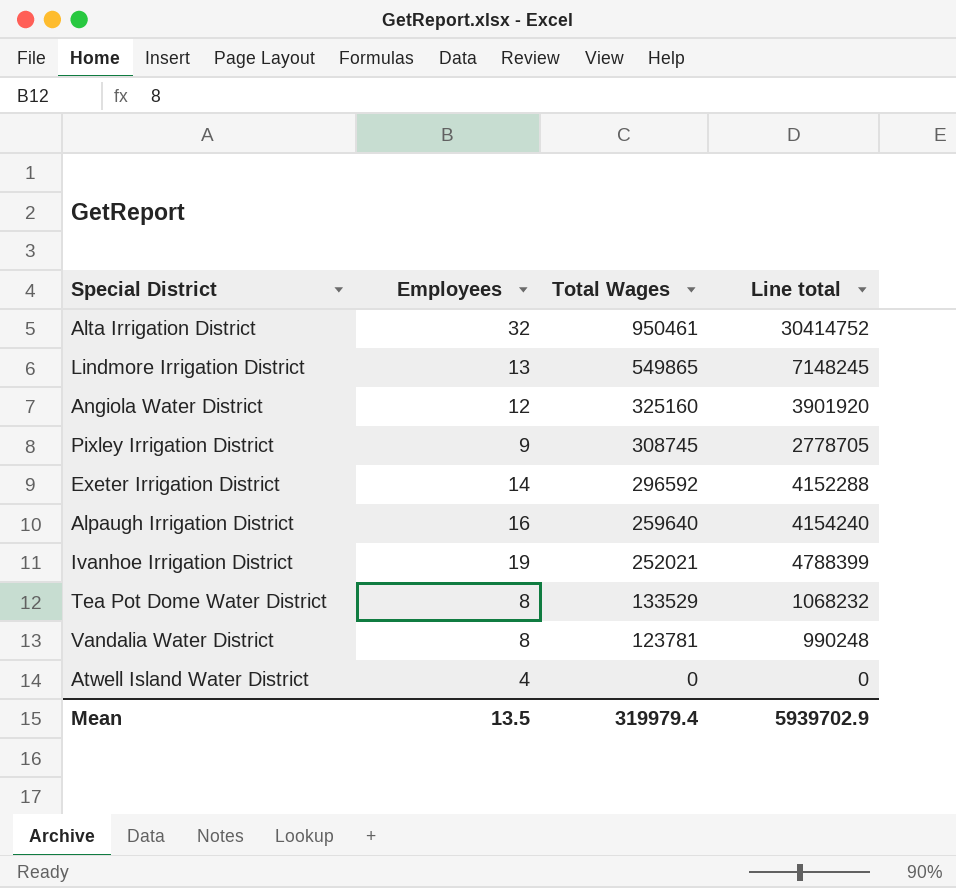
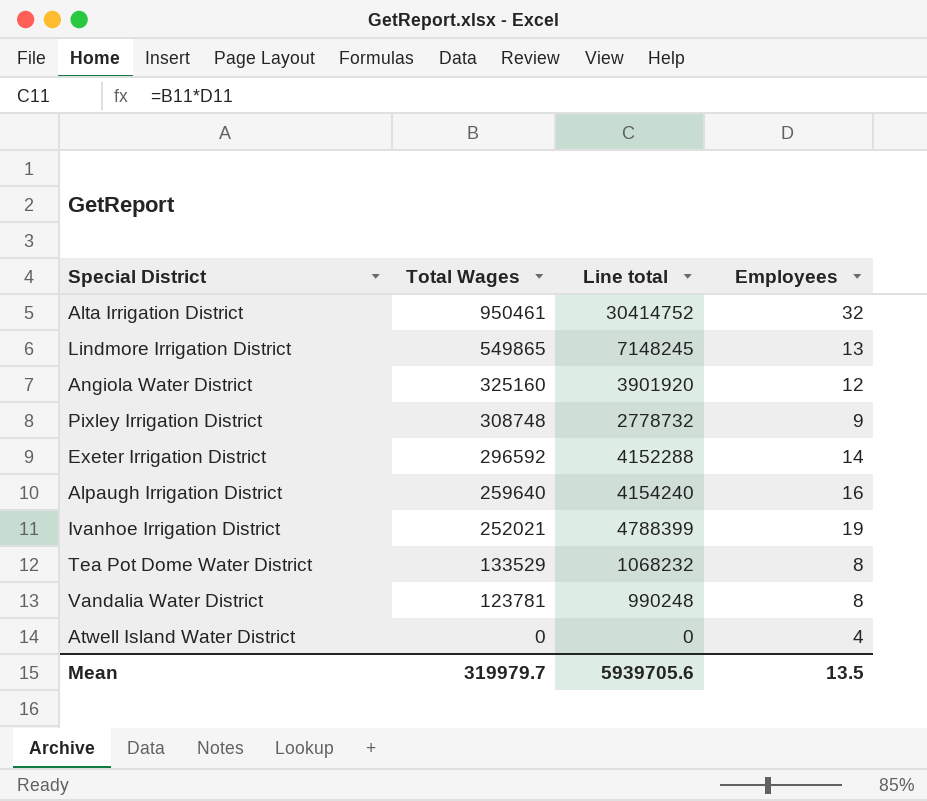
column Employees | position: 2 -> 4
Pixley Irrigation District | Total Wages: 308745 -> 308748
Pixley Irrigation District | Line total: 2778705 -> 2778732
Mean | Total Wages: 319979.4 -> 319979.7
Mean | Line total: 5939702.9 -> 5939705.6

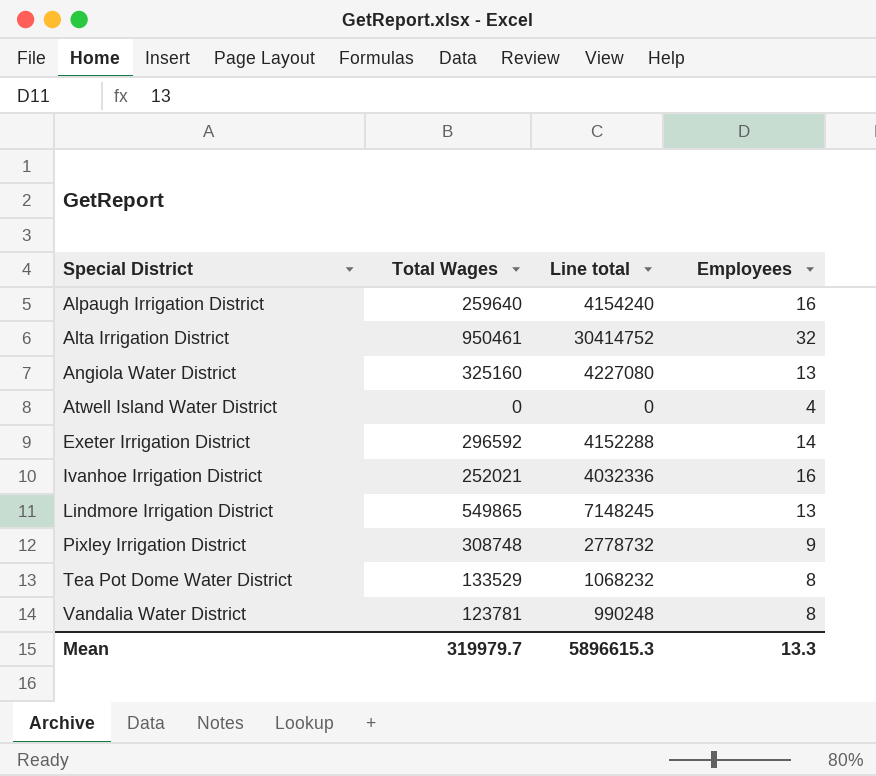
row order: Total Wages descending -> Special District ascending
Angiola Water District | Line total: 3901920 -> 4227080
Angiola Water District | Employees: 12 -> 13
Ivanhoe Irrigation District | Line total: 4788399 -> 4032336
Ivanhoe Irrigation District | Employees: 19 -> 16
Mean | Line total: 5939705.6 -> 5896615.3
Mean | Employees: 13.5 -> 13.3

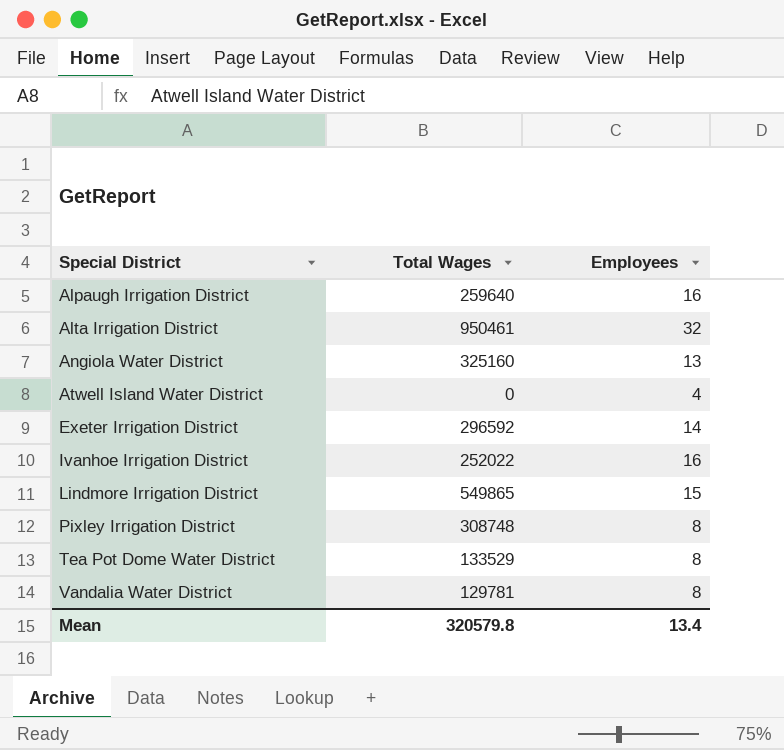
column Line total | formula: [Total Wages] * [Employees] -> none
Ivanhoe Irrigation District | Total Wages: 252021 -> 252022
Lindmore Irrigation District | Employees: 13 -> 15
Pixley Irrigation District | Employees: 9 -> 8
Vandalia Water District | Total Wages: 123781 -> 129781
Mean | Total Wages: 319979.7 -> 320579.8
Mean | Employees: 13.3 -> 13.4

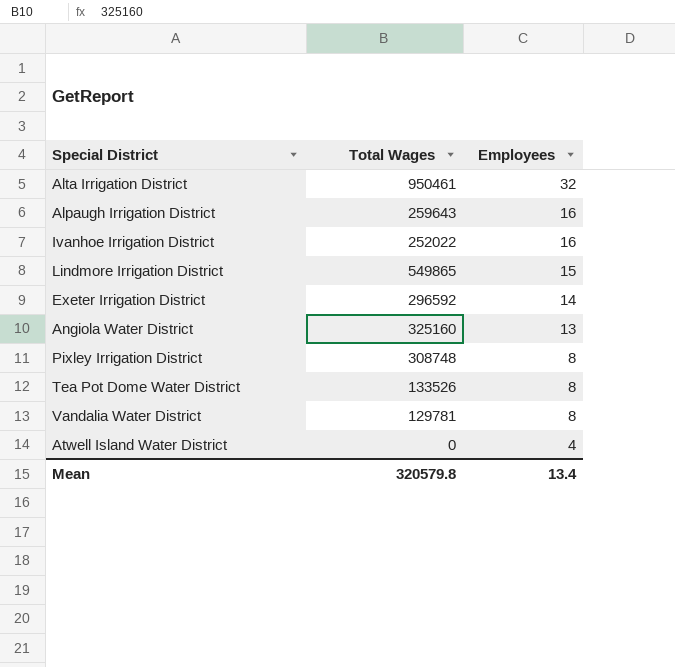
row order: Special District ascending -> Employees descending
Alpaugh Irrigation District | Total Wages: 259640 -> 259643
Tea Pot Dome Water District | Total Wages: 133529 -> 133526

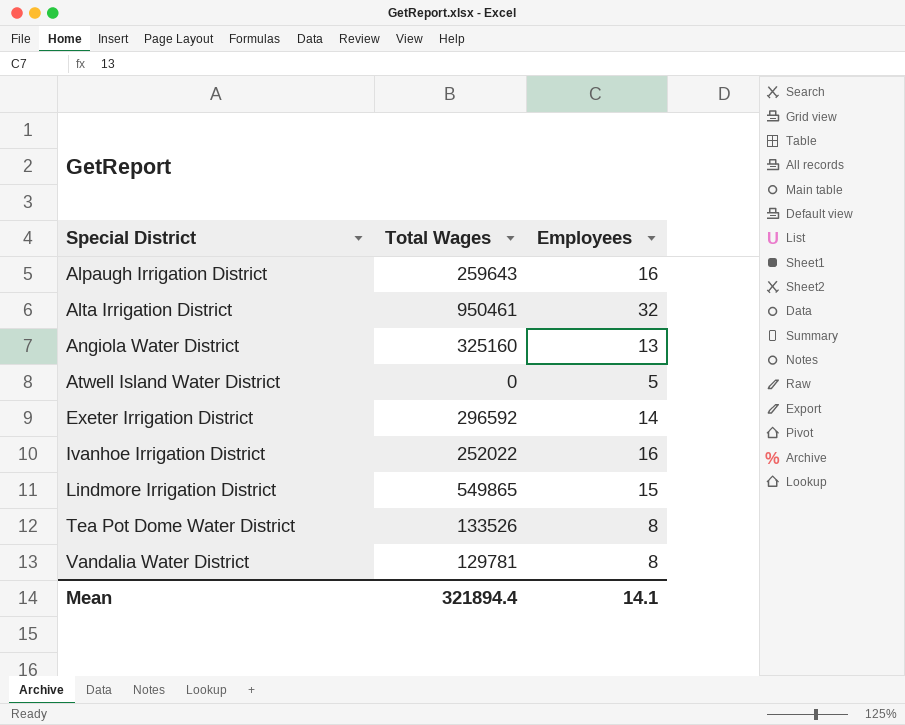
row order: Employees descending -> Special District ascending
row Pixley Irrigation District: 308748 | 8 -> none
Atwell Island Water District | Employees: 4 -> 5
Mean | Total Wages: 320579.8 -> 321894.4
Mean | Employees: 13.4 -> 14.1

